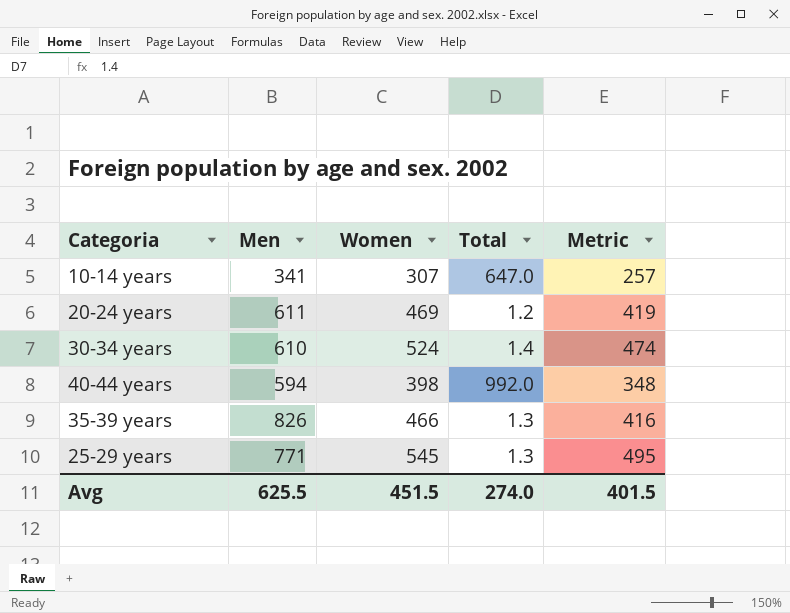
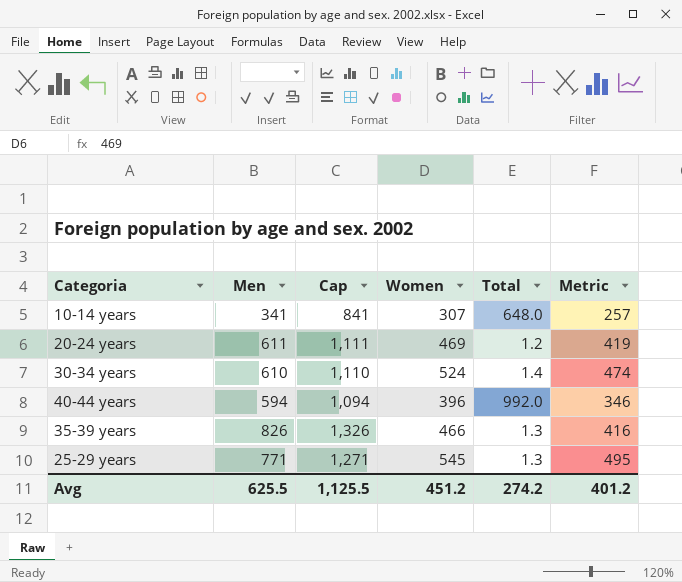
column Cap | formula: none -> [Men] + 500
10-14 years | Total: 647.0 -> 648.0
40-44 years | Women: 398 -> 396
40-44 years | Metric: 348 -> 346
Avg | Women: 451.5 -> 451.2
Avg | Total: 274.0 -> 274.2
Avg | Metric: 401.5 -> 401.2

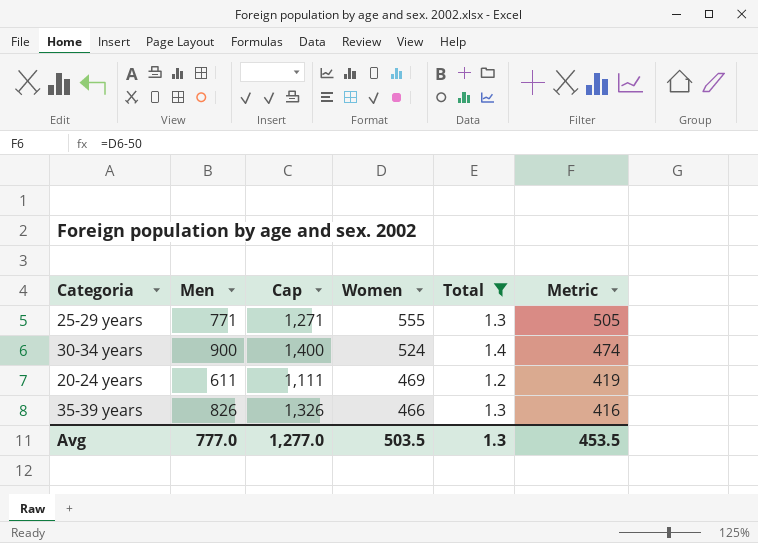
filter: none -> Total <= 1.4
row order: none -> Women descending
25-29 years | Women: 545 -> 555
25-29 years | Metric: 495 -> 505
30-34 years | Men: 610 -> 900
30-34 years | Cap: 1,110 -> 1,400
Avg | Men: 625.5 -> 777.0
Avg | Cap: 1,125.5 -> 1,277.0
Avg | Women: 451.2 -> 503.5
Avg | Total: 274.2 -> 1.3
Avg | Metric: 401.2 -> 453.5

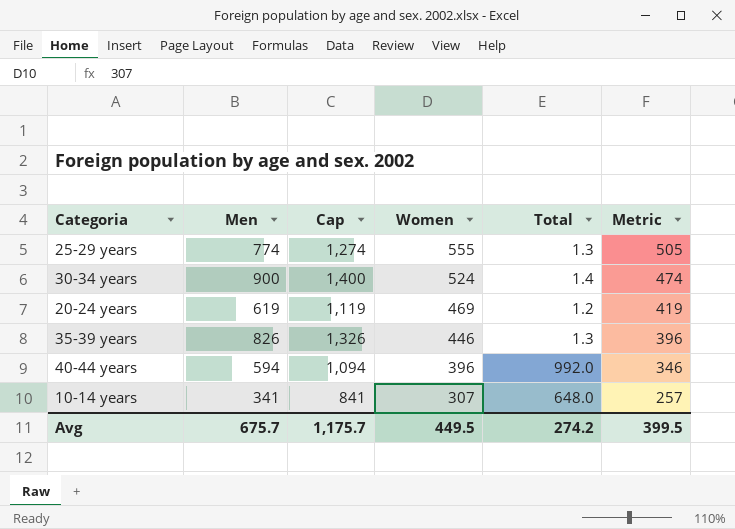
filter: Total <= 1.4 -> none
25-29 years | Men: 771 -> 774
25-29 years | Cap: 1,271 -> 1,274
20-24 years | Men: 611 -> 619
20-24 years | Cap: 1,111 -> 1,119
35-39 years | Women: 466 -> 446
35-39 years | Metric: 416 -> 396
Avg | Men: 777.0 -> 675.7
Avg | Cap: 1,277.0 -> 1,175.7
Avg | Women: 503.5 -> 449.5
Avg | Total: 1.3 -> 274.2
Avg | Metric: 453.5 -> 399.5

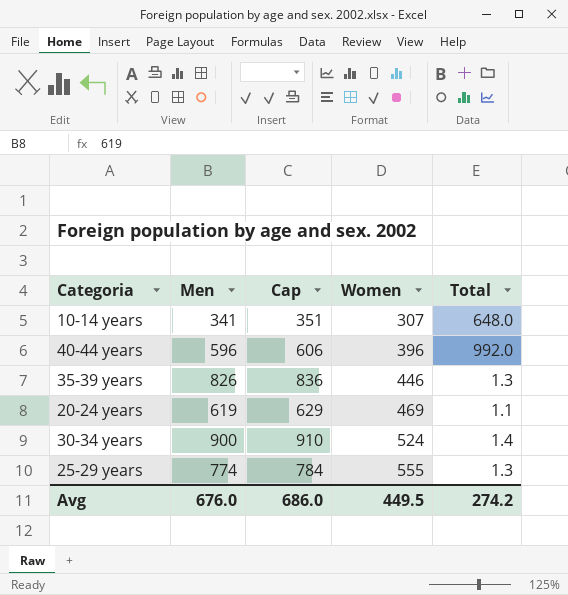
row order: Women descending -> Women ascending
column Metric | formula: [Women] - 50 -> none
column Cap | formula: [Men] + 500 -> [Men] + 10
40-44 years | Men: 594 -> 596
20-24 years | Total: 1.2 -> 1.1
Avg | Men: 675.7 -> 676.0
Avg | Cap: 1,175.7 -> 686.0

